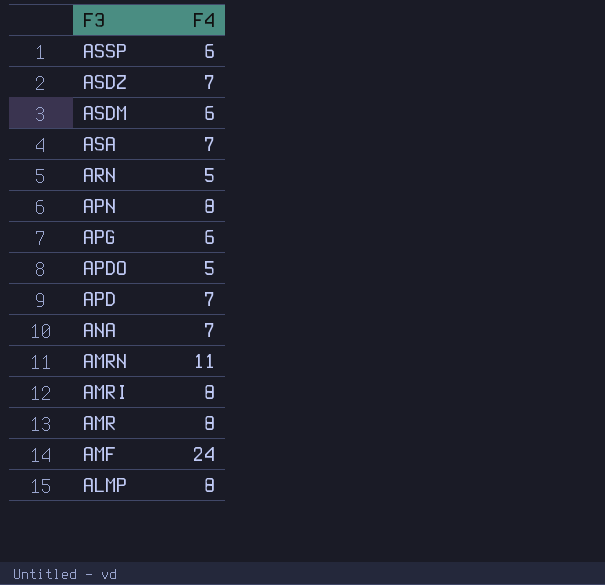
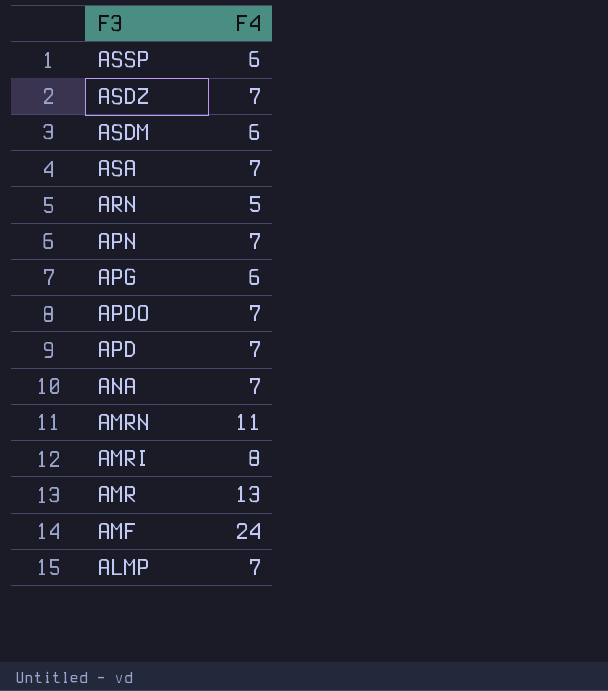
APN | F4: 8 -> 7
APDO | F4: 5 -> 7
AMR | F4: 8 -> 13
ALMP | F4: 8 -> 7

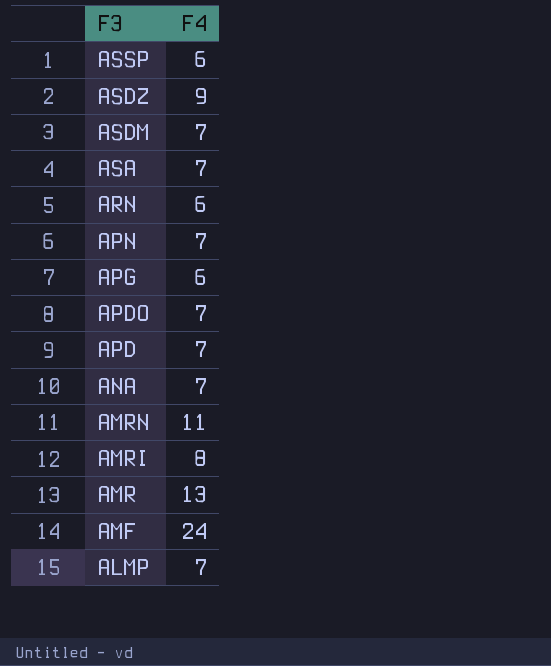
ASDZ | F4: 7 -> 9
ASDM | F4: 6 -> 7
ARN | F4: 5 -> 6

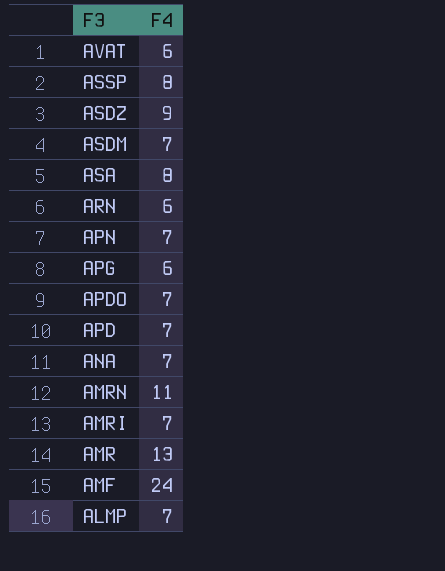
row AVAT: none -> 6
ASSP | F4: 6 -> 8
ASA | F4: 7 -> 8
AMRI | F4: 8 -> 7

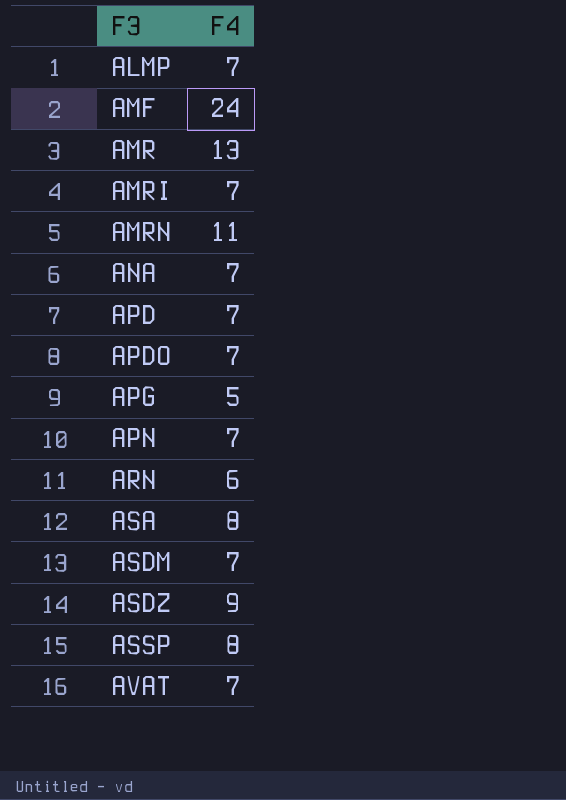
row order: F3 descending -> F3 ascending
APG | F4: 6 -> 5
AVAT | F4: 6 -> 7

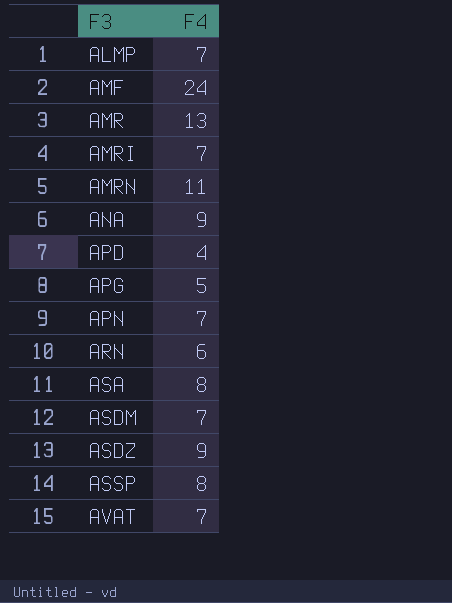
row APDO: 7 -> none
ANA | F4: 7 -> 9
APD | F4: 7 -> 4

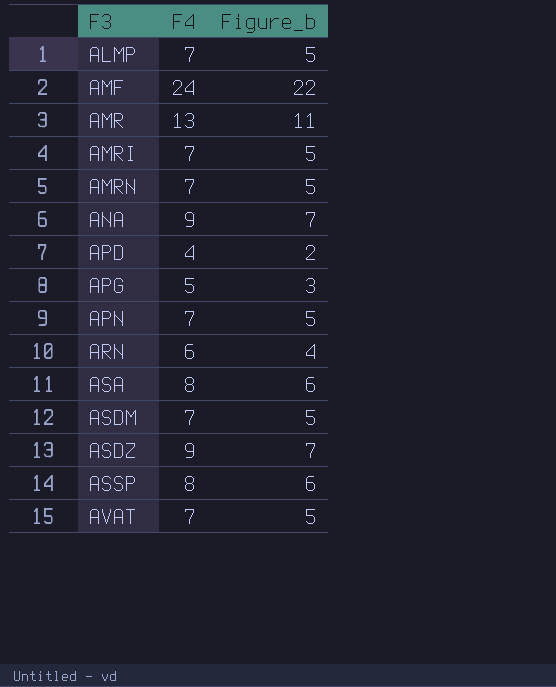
column Figure_b | formula: none -> [F4] - 2
AMRN | F4: 11 -> 7

